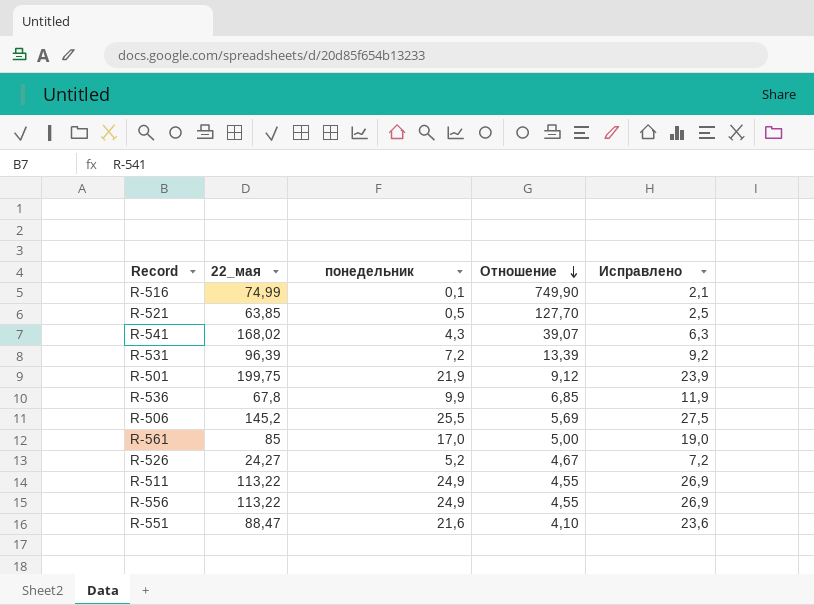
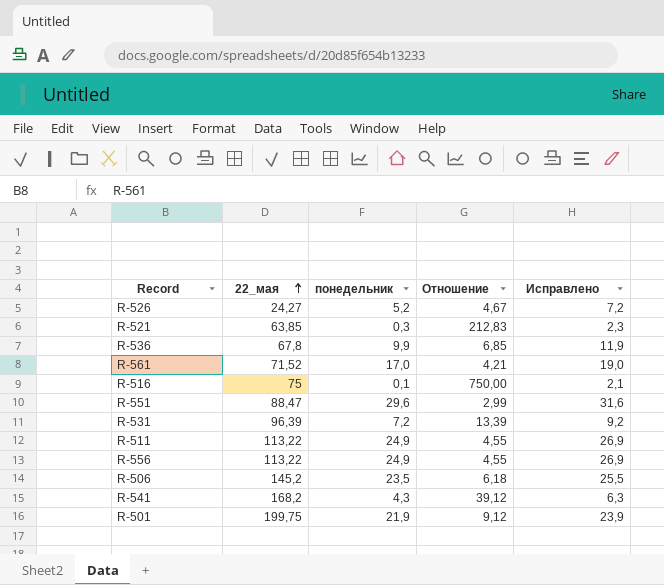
row order: Отношение descending -> 22_мая ascending
R-521 | понедельник: 0,5 -> 0,3
R-521 | Отношение: 127,70 -> 212,83
R-521 | Исправлено: 2,5 -> 2,3
R-561 | 22_мая: 85 -> 71,52
R-561 | Отношение: 5,00 -> 4,21
R-516 | 22_мая: 74,99 -> 75
R-516 | Отношение: 749,90 -> 750,00
R-551 | понедельник: 21,6 -> 29,6
R-551 | Отношение: 4,10 -> 2,99
R-551 | Исправлено: 23,6 -> 31,6
R-506 | понедельник: 25,5 -> 23,5
R-506 | Отношение: 5,69 -> 6,18
R-506 | Исправлено: 27,5 -> 25,5
R-541 | 22_мая: 168,02 -> 168,2
R-541 | Отношение: 39,07 -> 39,12

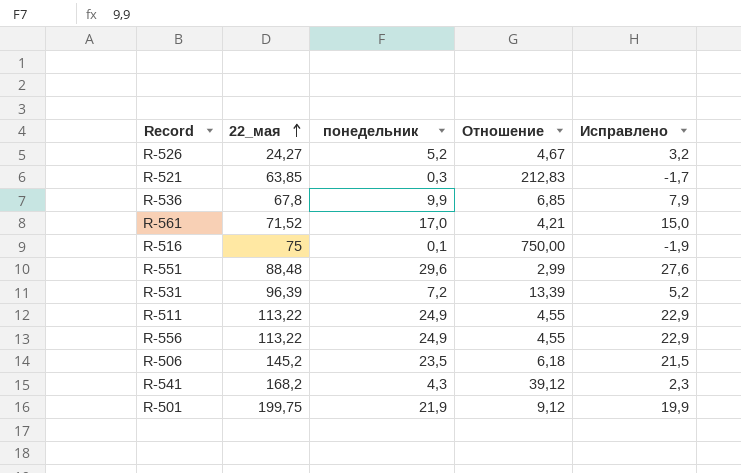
column Исправлено | formula: [понедельник] + 2 -> [понедельник] - 2
R-551 | 22_мая: 88,47 -> 88,48

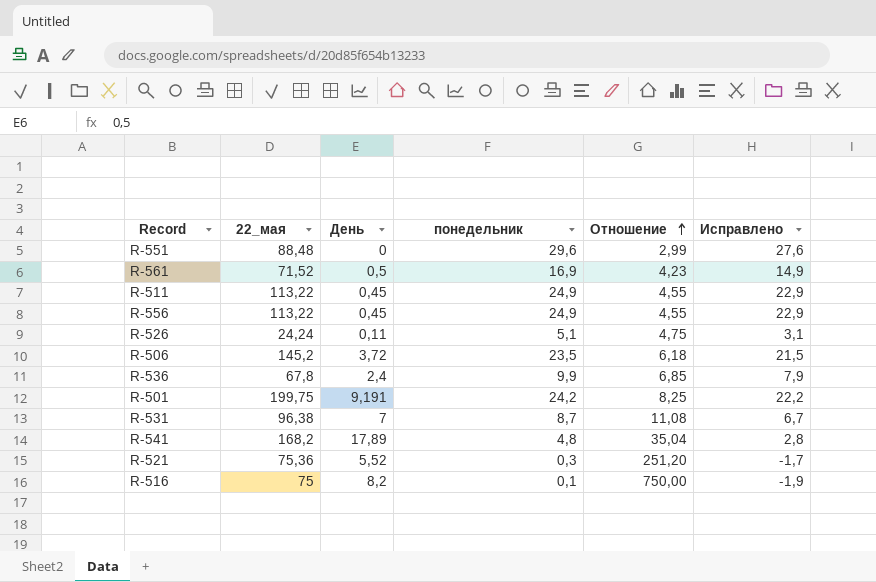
row order: 22_мая ascending -> Отношение ascending
column День | position: none -> 3
R-561 | понедельник: 17,0 -> 16,9
R-561 | Отношение: 4,21 -> 4,23
R-561 | Исправлено: 15,0 -> 14,9
R-526 | 22_мая: 24,27 -> 24,24
R-526 | понедельник: 5,2 -> 5,1
R-526 | Отношение: 4,67 -> 4,75
R-526 | Исправлено: 3,2 -> 3,1
R-501 | понедельник: 21,9 -> 24,2
R-501 | Отношение: 9,12 -> 8,25
R-501 | Исправлено: 19,9 -> 22,2
R-531 | 22_мая: 96,39 -> 96,38
R-531 | понедельник: 7,2 -> 8,7
R-531 | Отношение: 13,39 -> 11,08
R-531 | Исправлено: 5,2 -> 6,7
R-541 | понедельник: 4,3 -> 4,8
R-541 | Отношение: 39,12 -> 35,04
R-541 | Исправлено: 2,3 -> 2,8
R-521 | 22_мая: 63,85 -> 75,36
R-521 | Отношение: 212,83 -> 251,20

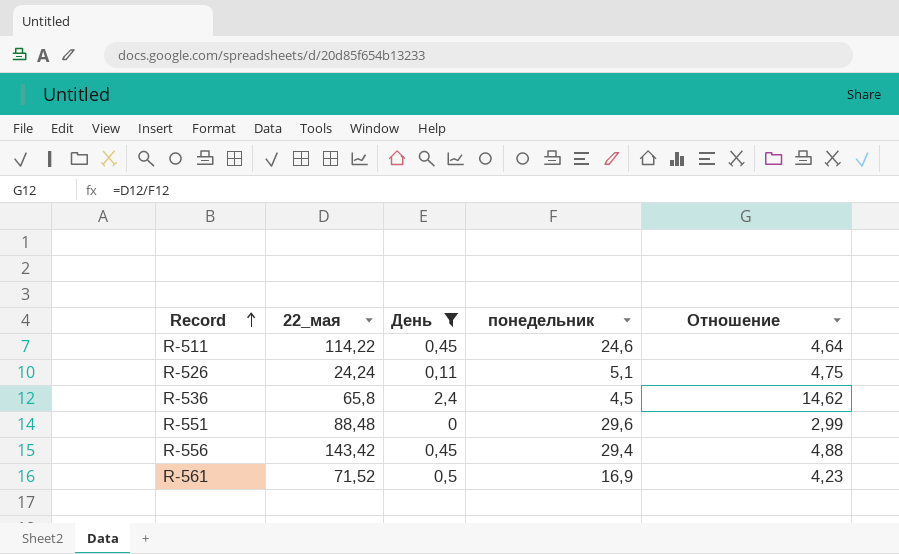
filter: none -> День <= 2,4
row order: Отношение ascending -> Record ascending
column Исправлено | formula: [понедельник] - 2 -> none
R-511 | 22_мая: 113,22 -> 114,22
R-511 | понедельник: 24,9 -> 24,6
R-511 | Отношение: 4,55 -> 4,64
R-536 | 22_мая: 67,8 -> 65,8
R-536 | понедельник: 9,9 -> 4,5
R-536 | Отношение: 6,85 -> 14,62
R-556 | 22_мая: 113,22 -> 143,42
R-556 | понедельник: 24,9 -> 29,4
R-556 | Отношение: 4,55 -> 4,88

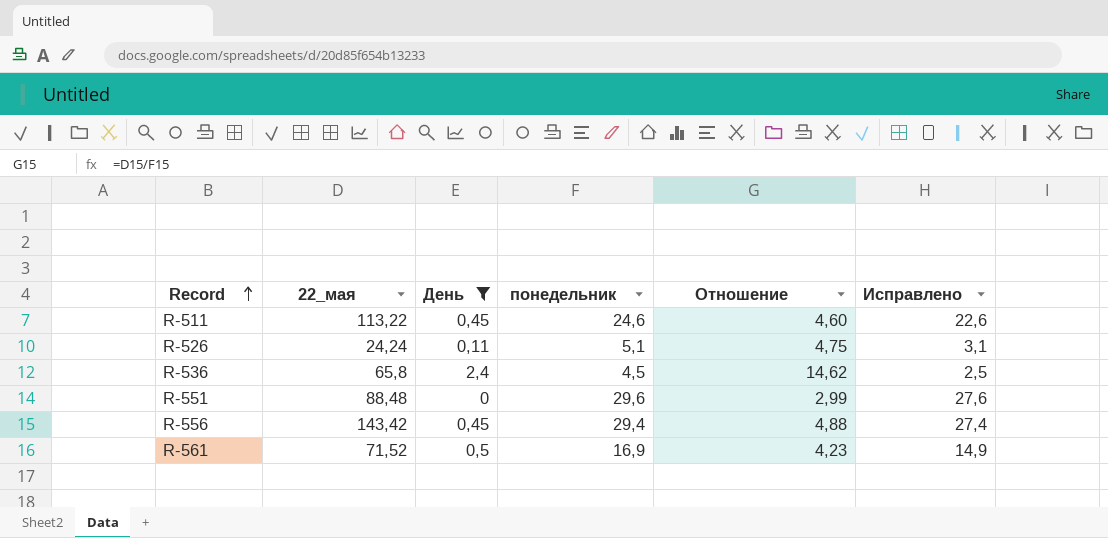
column Исправлено | formula: none -> [понедельник] - 2
R-511 | 22_мая: 114,22 -> 113,22
R-511 | Отношение: 4,64 -> 4,60

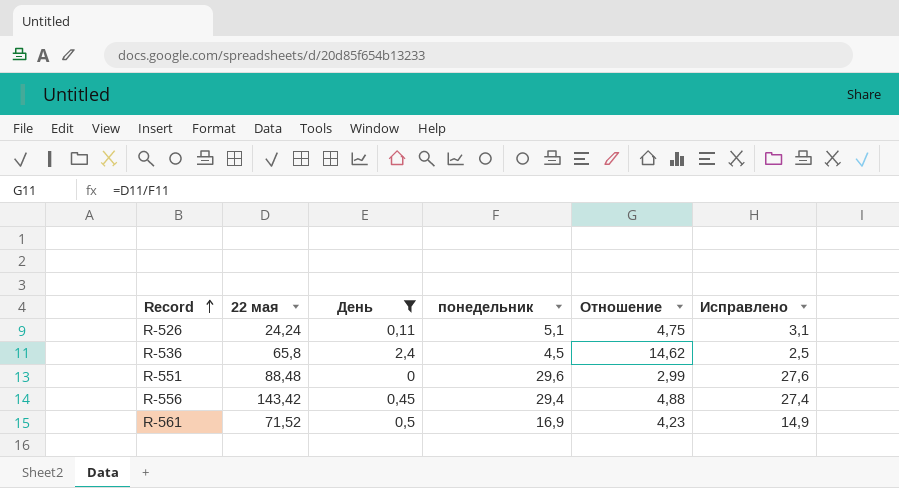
column name: 22_мая -> 22 мая
row R-511: 113,22 | 0,45 | 24,6 | 4,60 | 22,6 -> none

